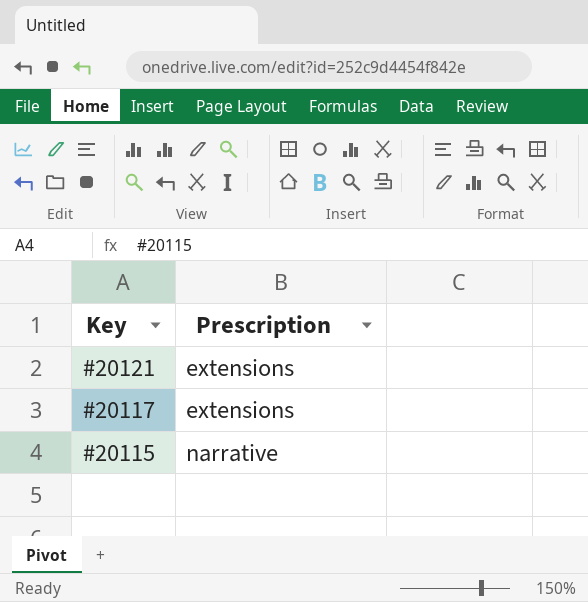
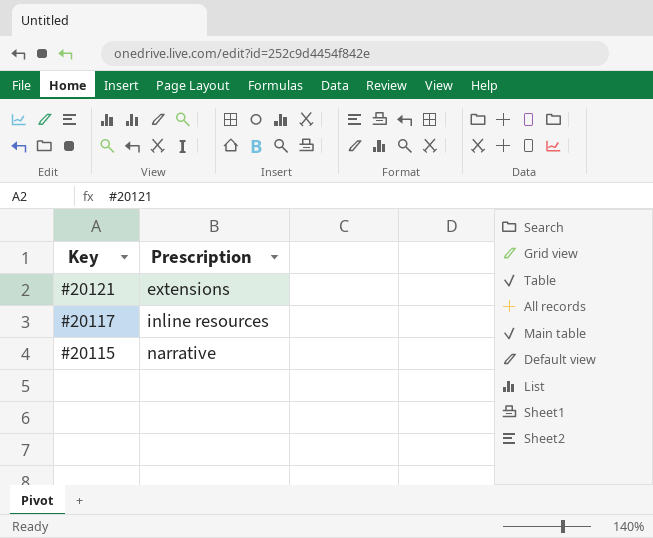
#20117 | Prescription: extensions -> inline resources

